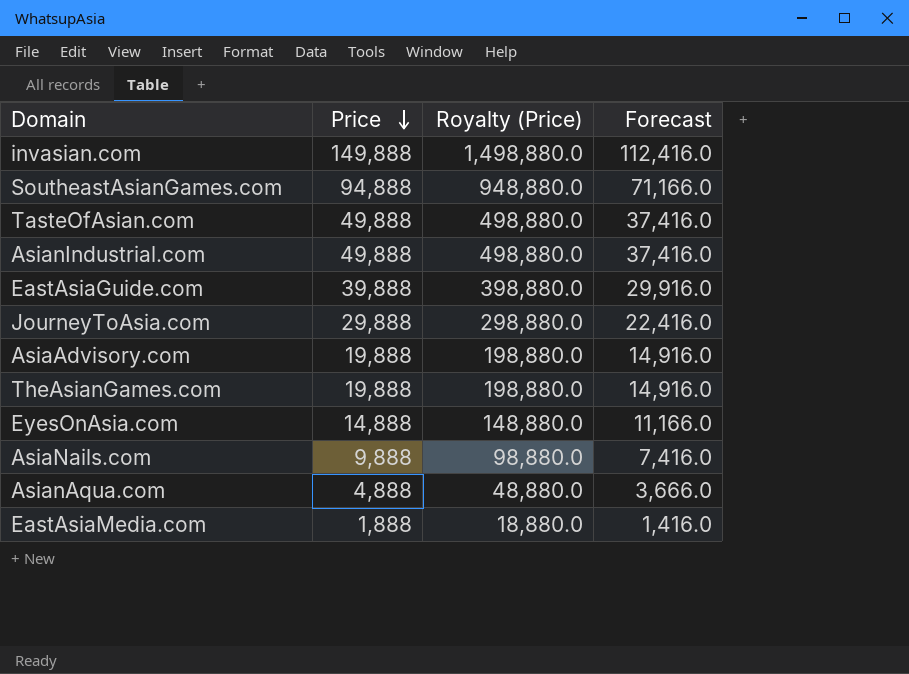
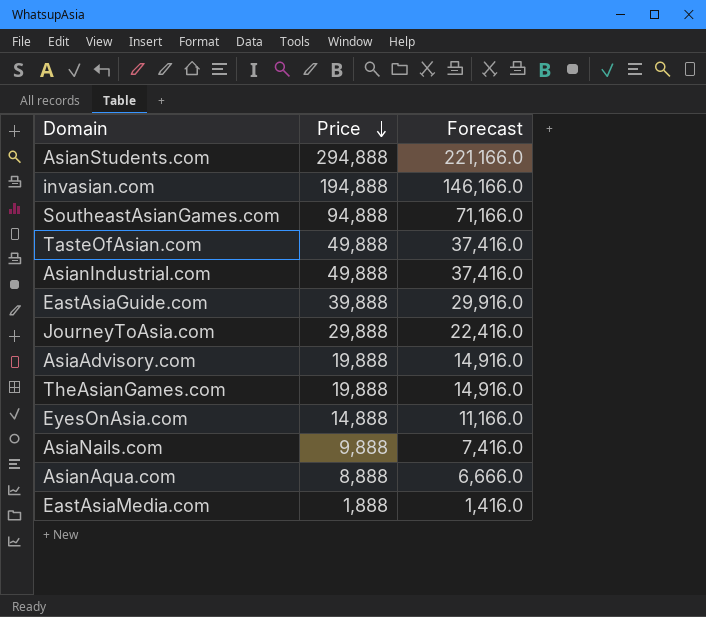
column Royalty (Price) | formula: [Price] * 10 -> none
row AsianStudents.com: none -> 294,888 | 221,166.0
invasian.com | Price: 149,888 -> 194,888
invasian.com | Forecast: 112,416.0 -> 146,166.0
AsianAqua.com | Price: 4,888 -> 8,888
AsianAqua.com | Forecast: 3,666.0 -> 6,666.0

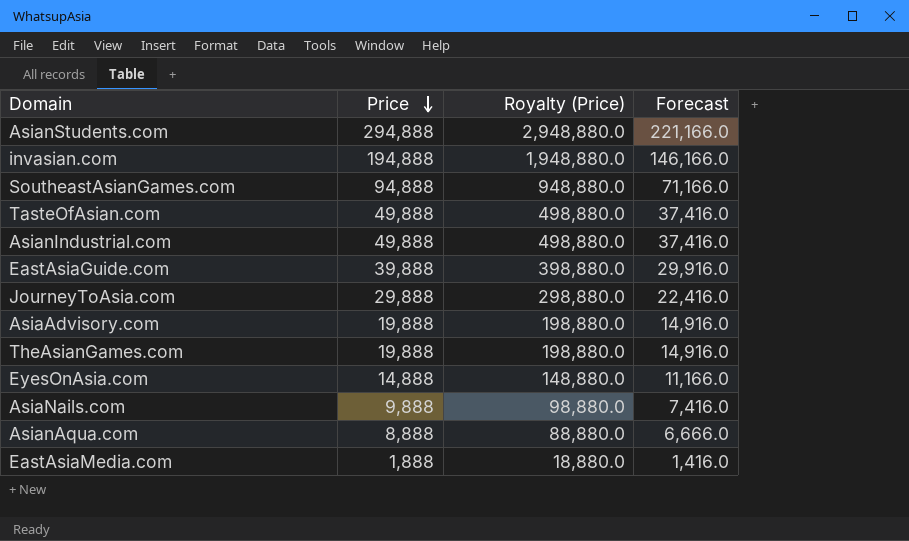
column Royalty (Price) | formula: none -> [Price] * 10

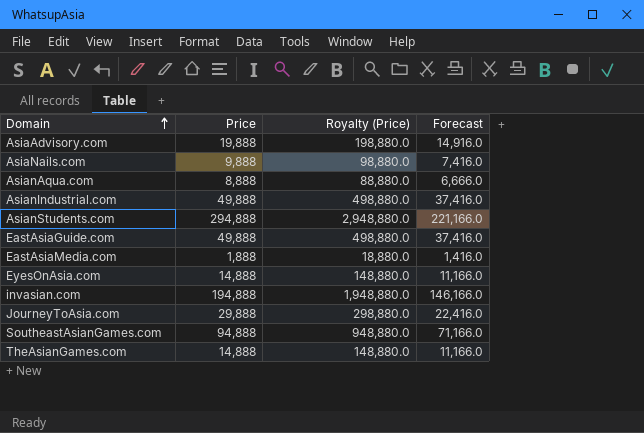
row order: Price descending -> Domain ascending
row TasteOfAsian.com: 49,888 | 498,880.0 | 37,416.0 -> none
EastAsiaGuide.com | Price: 39,888 -> 49,888
EastAsiaGuide.com | Royalty (Price): 398,880.0 -> 498,880.0
EastAsiaGuide.com | Forecast: 29,916.0 -> 37,416.0
TheAsianGames.com | Price: 19,888 -> 14,888
TheAsianGames.com | Royalty (Price): 198,880.0 -> 148,880.0
TheAsianGames.com | Forecast: 14,916.0 -> 11,166.0

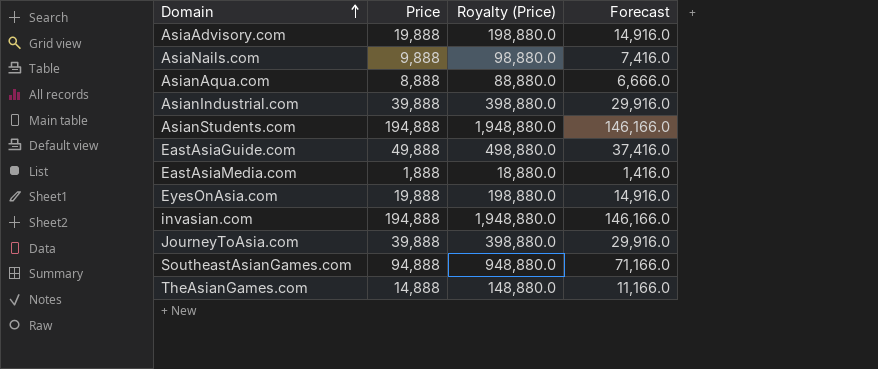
AsianIndustrial.com | Price: 49,888 -> 39,888
AsianIndustrial.com | Royalty (Price): 498,880.0 -> 398,880.0
AsianIndustrial.com | Forecast: 37,416.0 -> 29,916.0
AsianStudents.com | Price: 294,888 -> 194,888
AsianStudents.com | Royalty (Price): 2,948,880.0 -> 1,948,880.0
AsianStudents.com | Forecast: 221,166.0 -> 146,166.0
EyesOnAsia.com | Price: 14,888 -> 19,888
EyesOnAsia.com | Royalty (Price): 148,880.0 -> 198,880.0
EyesOnAsia.com | Forecast: 11,166.0 -> 14,916.0
JourneyToAsia.com | Price: 29,888 -> 39,888
JourneyToAsia.com | Royalty (Price): 298,880.0 -> 398,880.0
JourneyToAsia.com | Forecast: 22,416.0 -> 29,916.0

